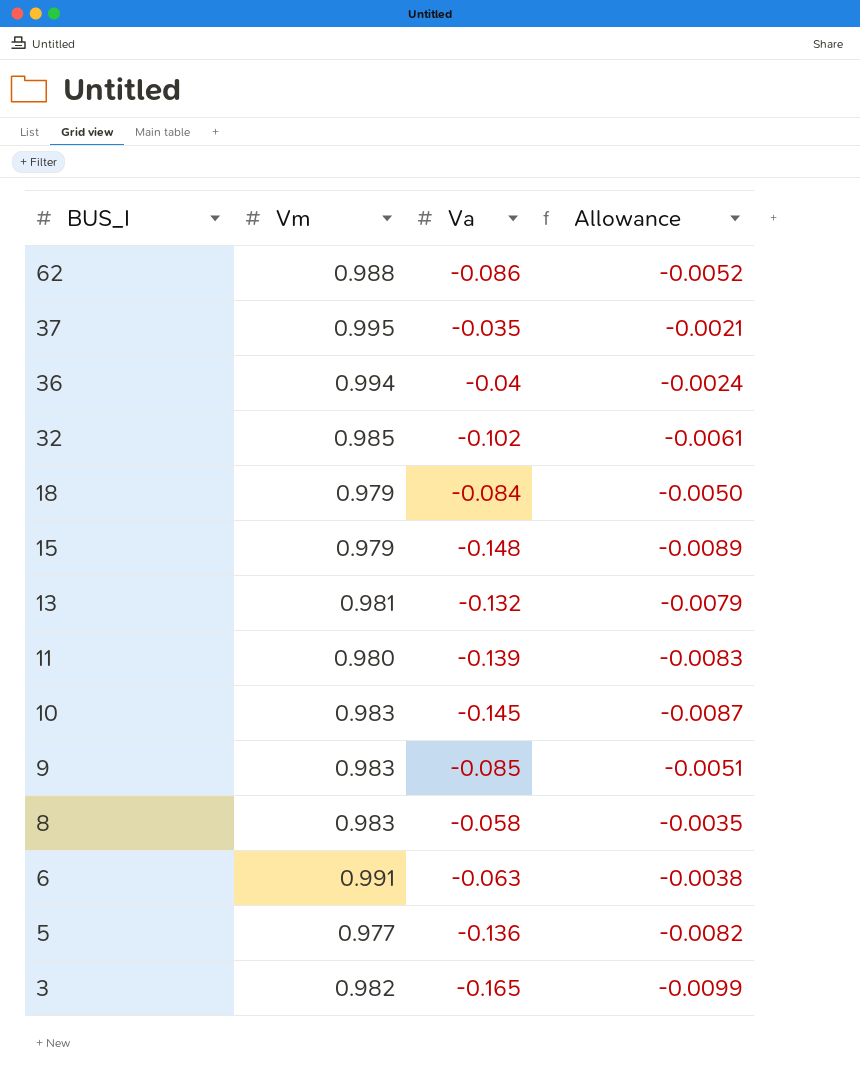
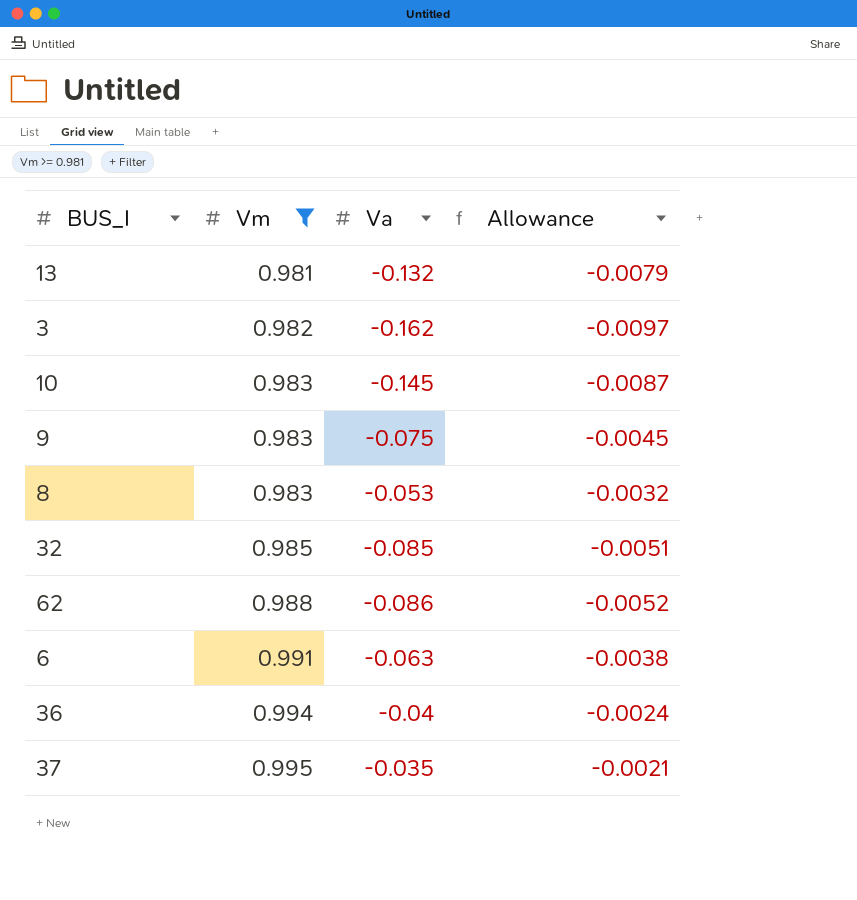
filter: none -> Vm >= 0.981
row order: BUS_I descending -> Vm ascending
3 | Va: -0.165 -> -0.162
3 | Allowance: -0.0099 -> -0.0097
9 | Va: -0.085 -> -0.075
9 | Allowance: -0.0051 -> -0.0045
8 | Va: -0.058 -> -0.053
8 | Allowance: -0.0035 -> -0.0032
32 | Va: -0.102 -> -0.085
32 | Allowance: -0.0061 -> -0.0051

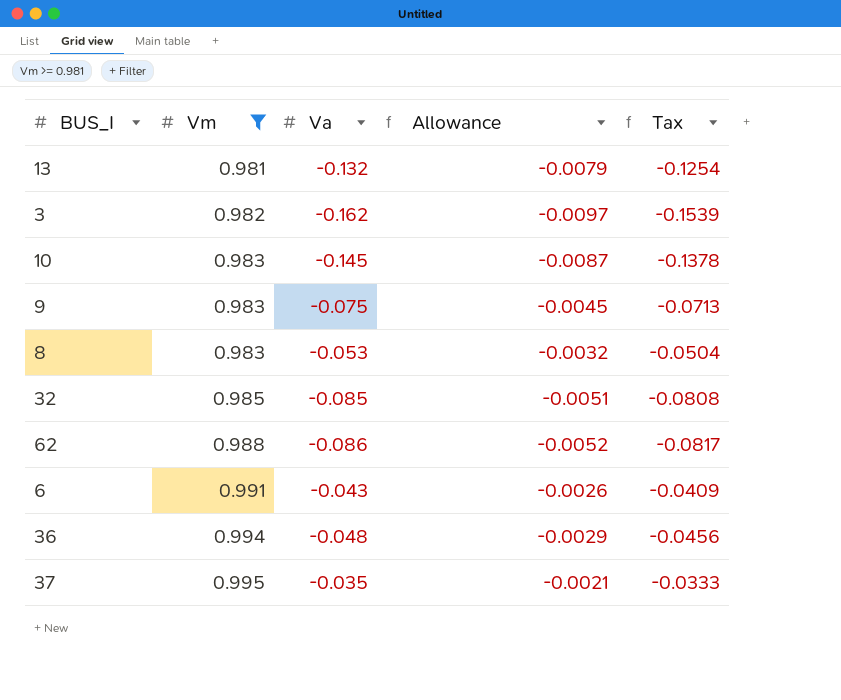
column Tax | formula: none -> [Va] * 0.95
6 | Va: -0.063 -> -0.043
6 | Allowance: -0.0038 -> -0.0026
36 | Va: -0.04 -> -0.048
36 | Allowance: -0.0024 -> -0.0029

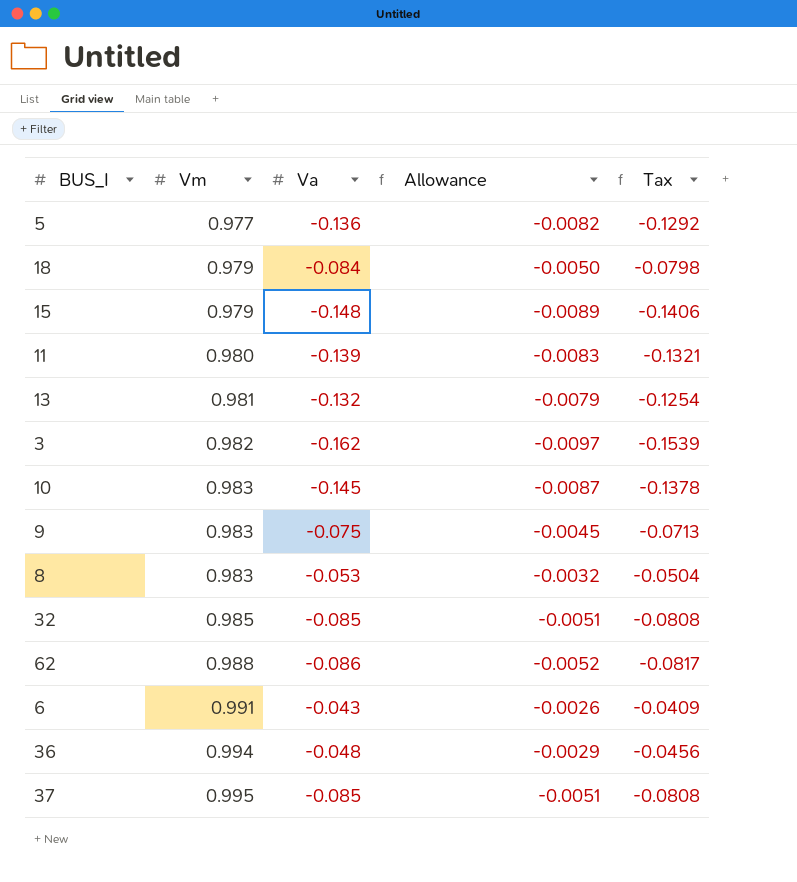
filter: Vm >= 0.981 -> none
37 | Va: -0.035 -> -0.085
37 | Allowance: -0.0021 -> -0.0051
37 | Tax: -0.0333 -> -0.0808

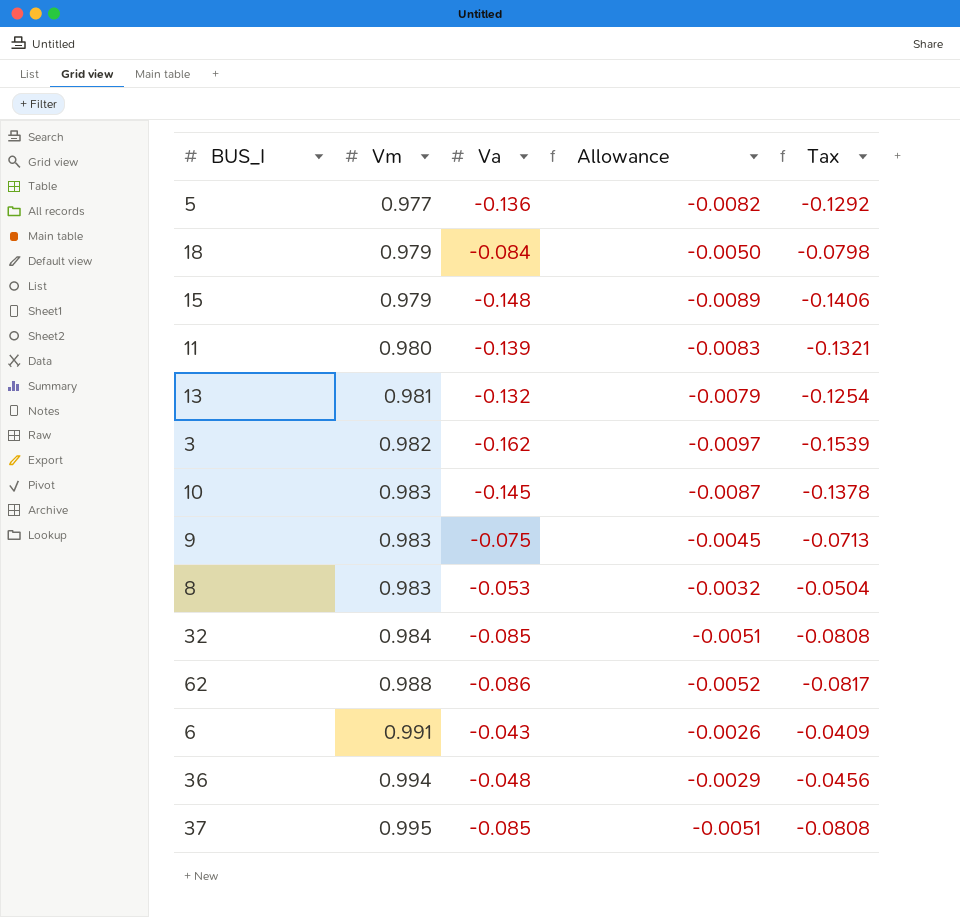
32 | Vm: 0.985 -> 0.984

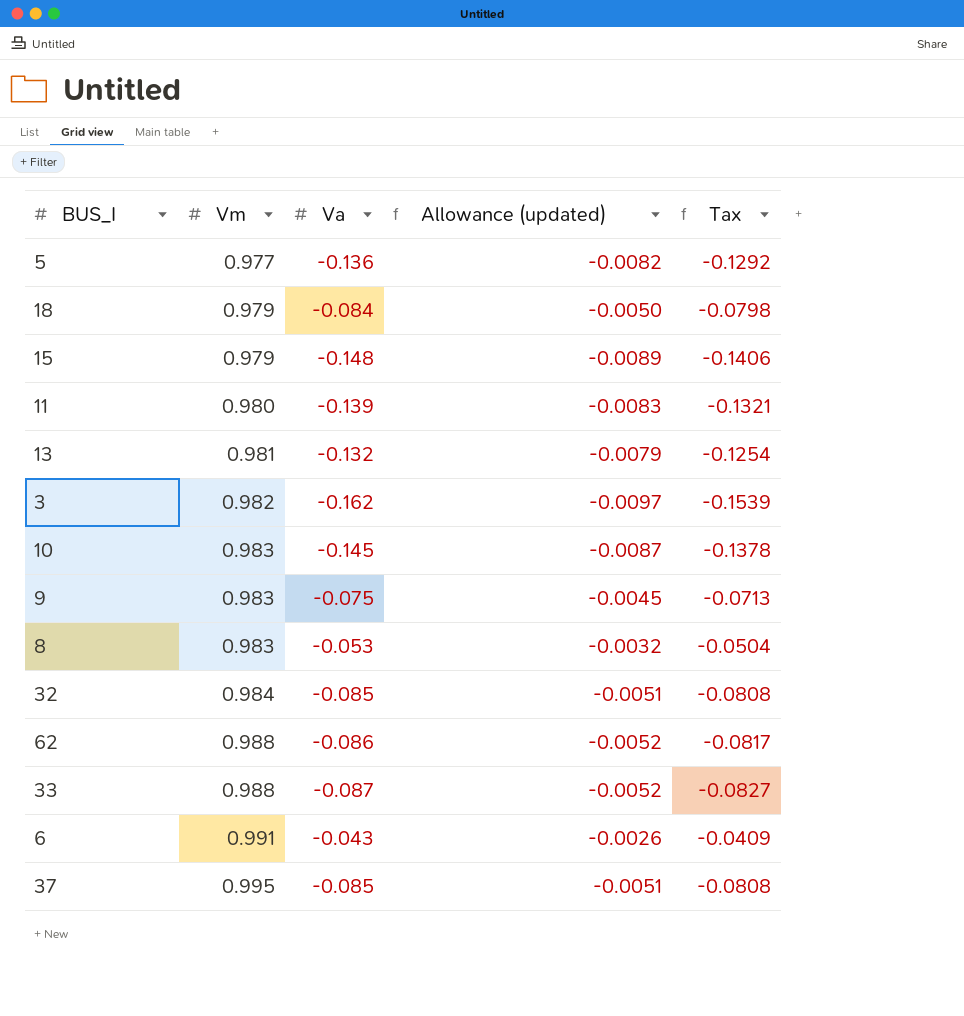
column name: Allowance -> Allowance (updated)
row 36: 0.994 | -0.048 | -0.0029 | -0.0456 -> none
row 33: none -> 0.988 | -0.087 | -0.0052 | -0.0827

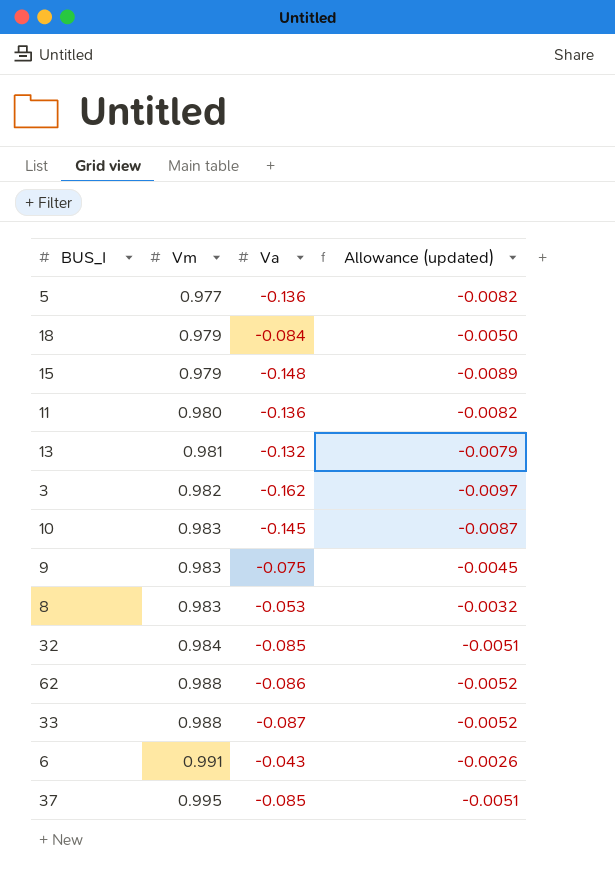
column Tax | formula: [Va] * 0.95 -> none
11 | Va: -0.139 -> -0.136
11 | Allowance (updated): -0.0083 -> -0.0082

